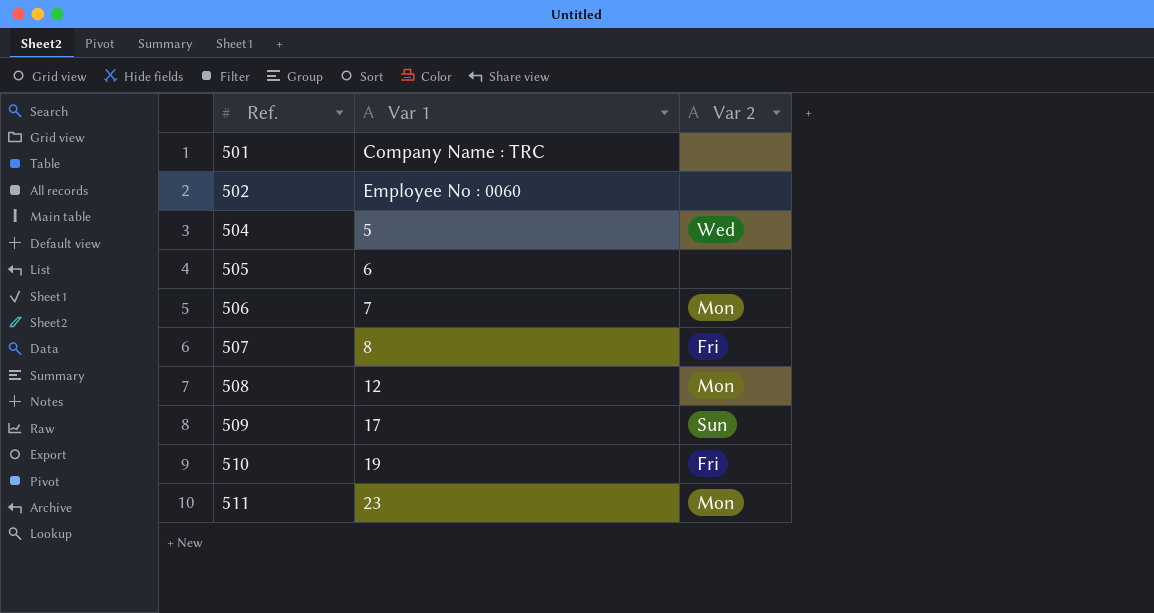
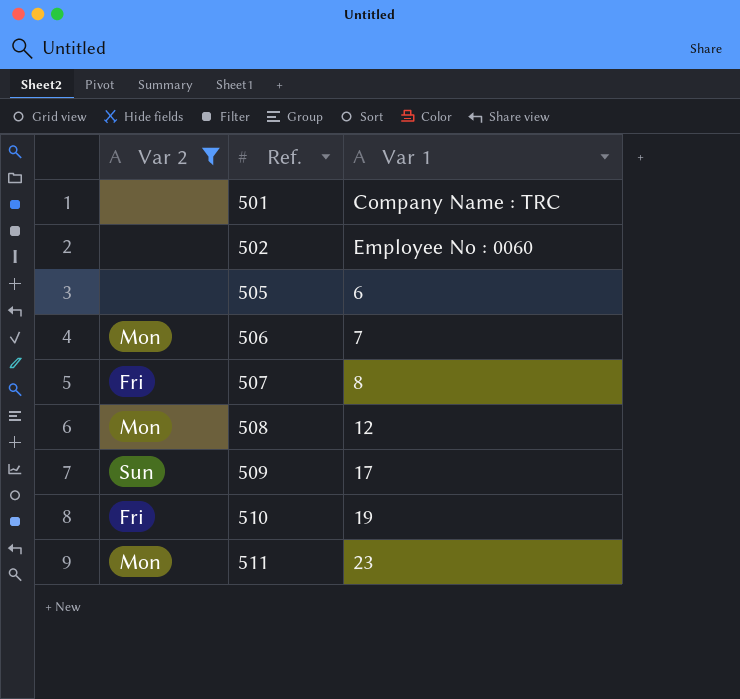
filter: none -> Var 2 != Wed
column Var 2 | position: 3 -> 1

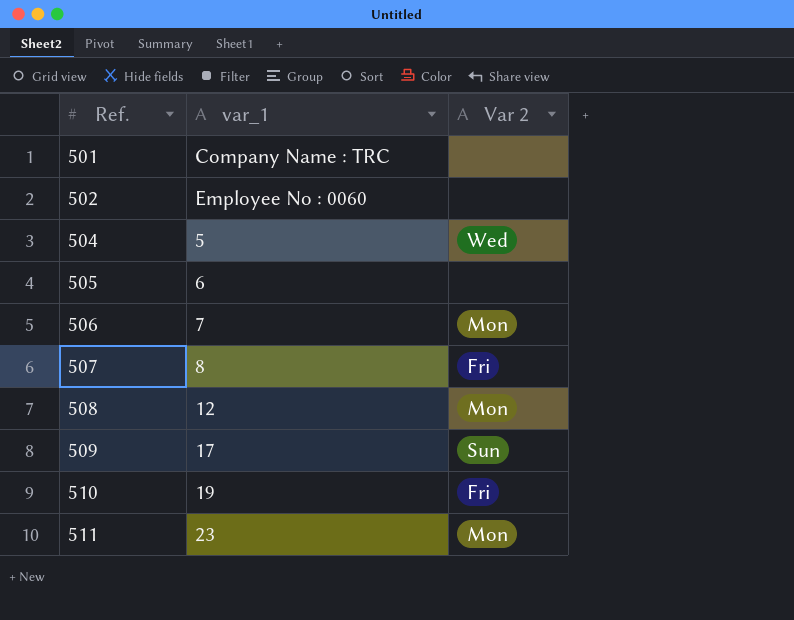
filter: Var 2 != Wed -> none
column name: Var 1 -> var_1
column Var 2 | position: 1 -> 3

